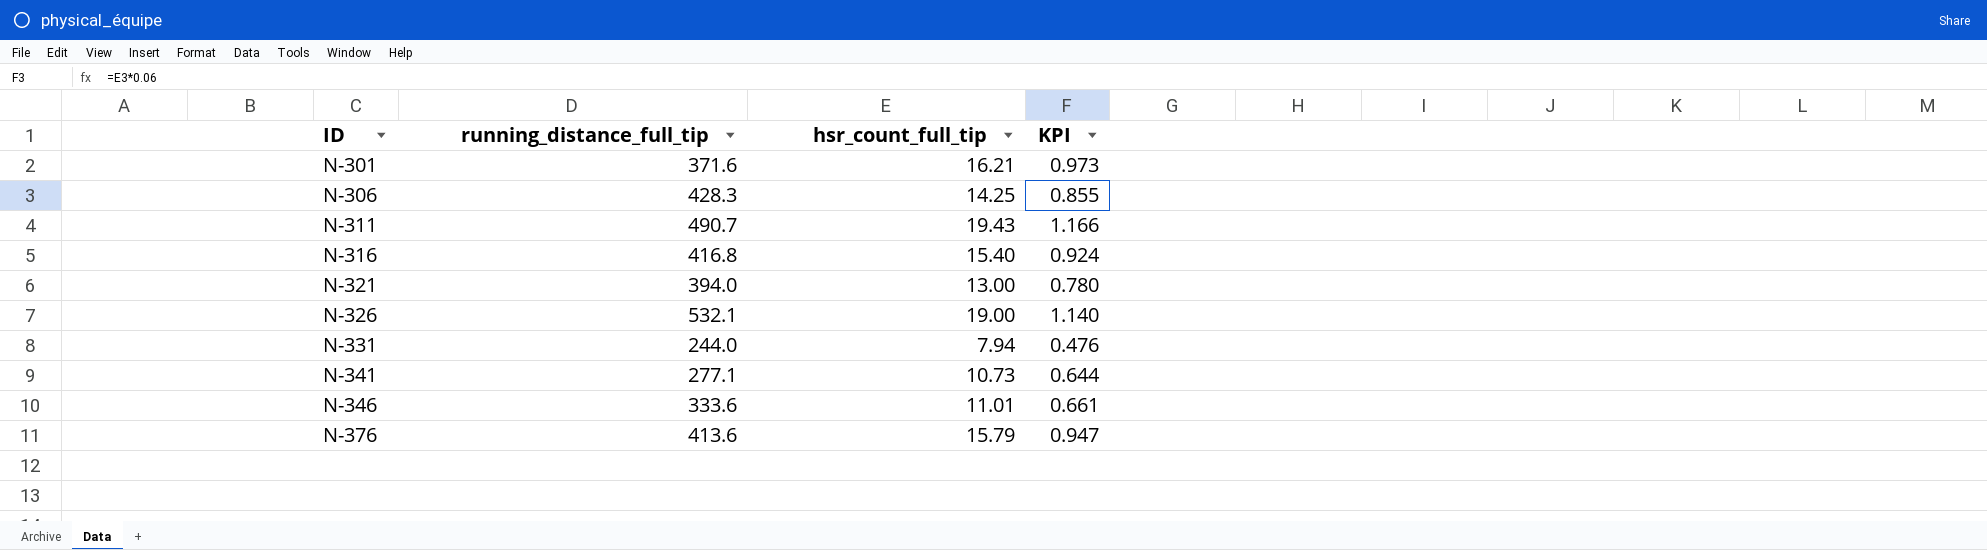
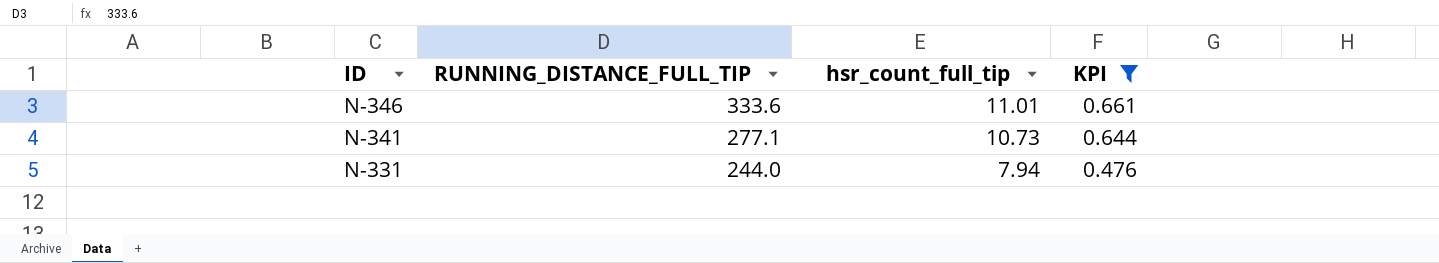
filter: none -> KPI <= 0.661
row order: ID ascending -> ID descending
column name: running_distance_full_tip -> RUNNING_DISTANCE_FULL_TIP

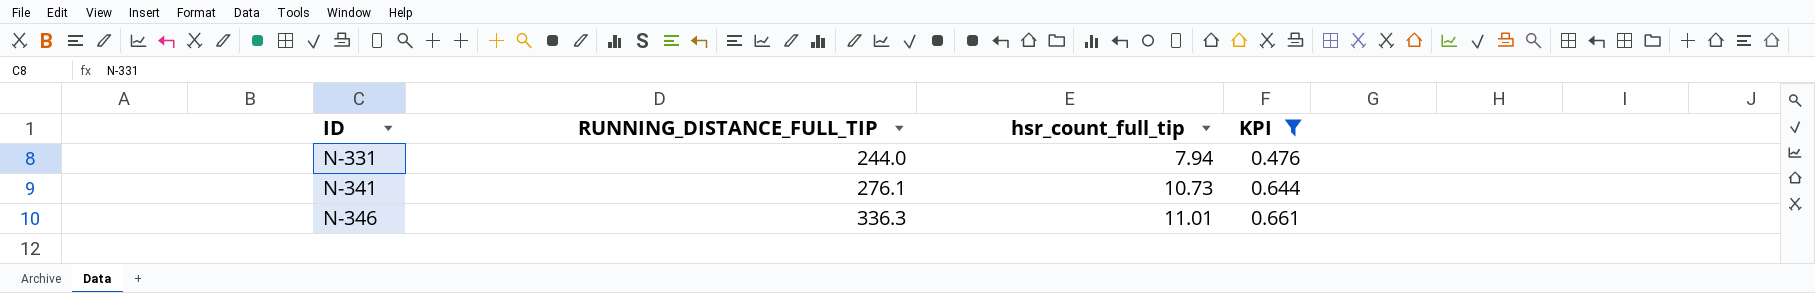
row order: ID descending -> ID ascending
N-341 | RUNNING_DISTANCE_FULL_TIP: 277.1 -> 276.1
N-346 | RUNNING_DISTANCE_FULL_TIP: 333.6 -> 336.3

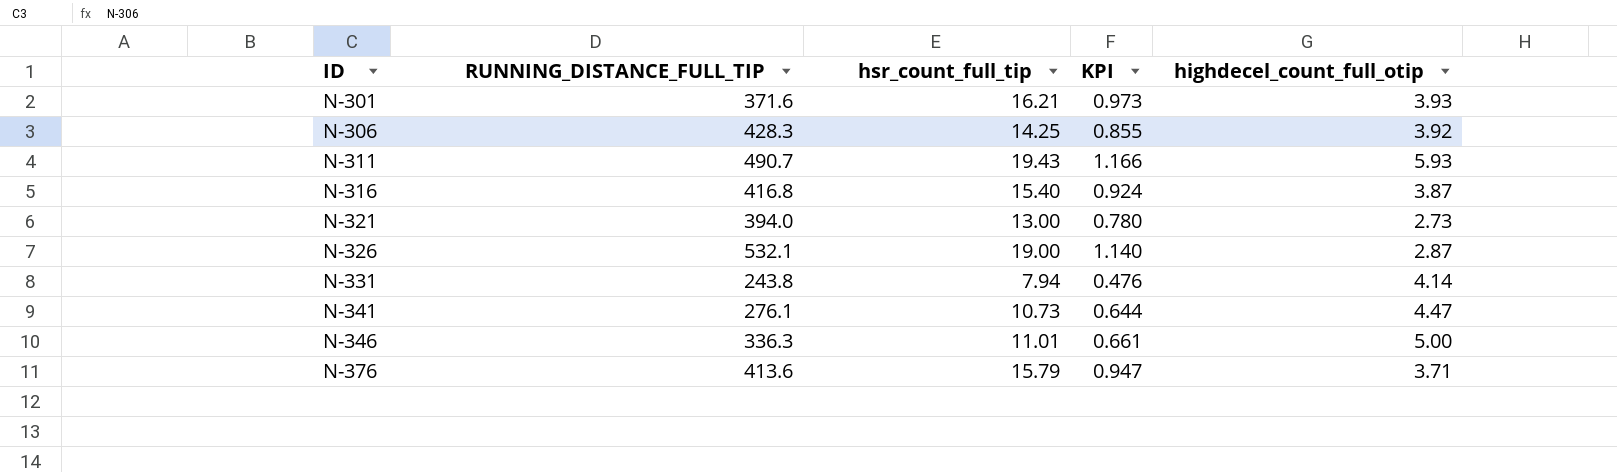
filter: KPI <= 0.661 -> none
column highdecel_count_full_otip | position: none -> 5
N-331 | RUNNING_DISTANCE_FULL_TIP: 244.0 -> 243.8

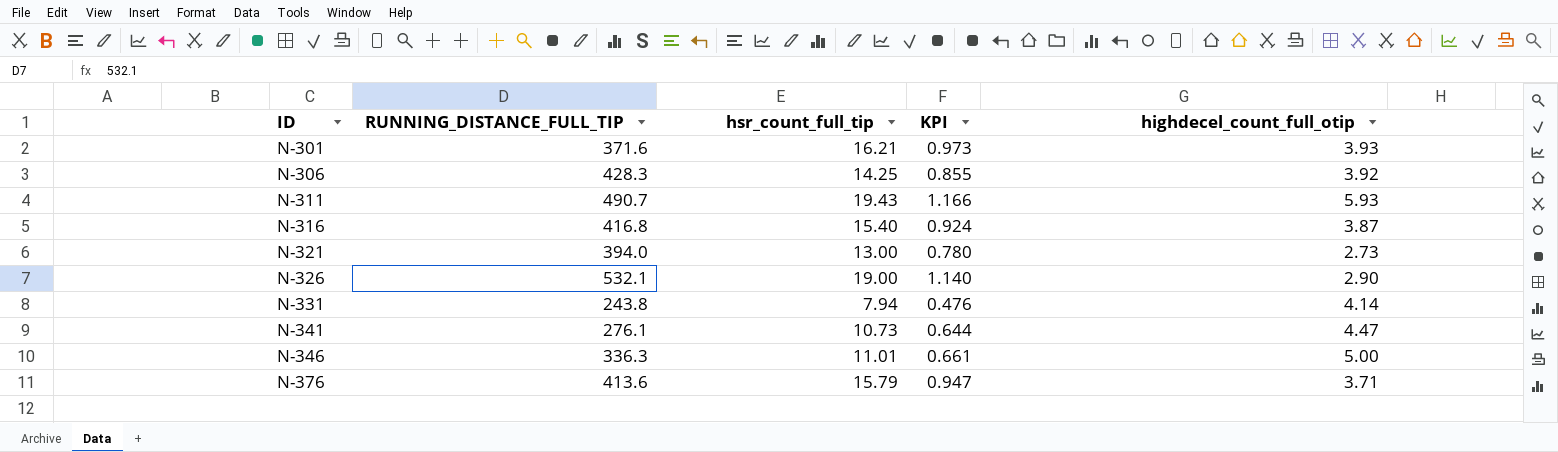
N-326 | highdecel_count_full_otip: 2.87 -> 2.90

